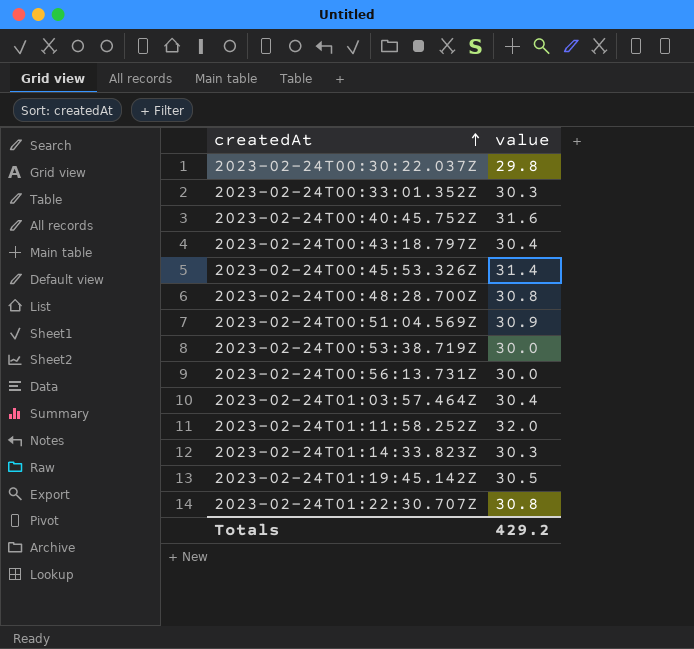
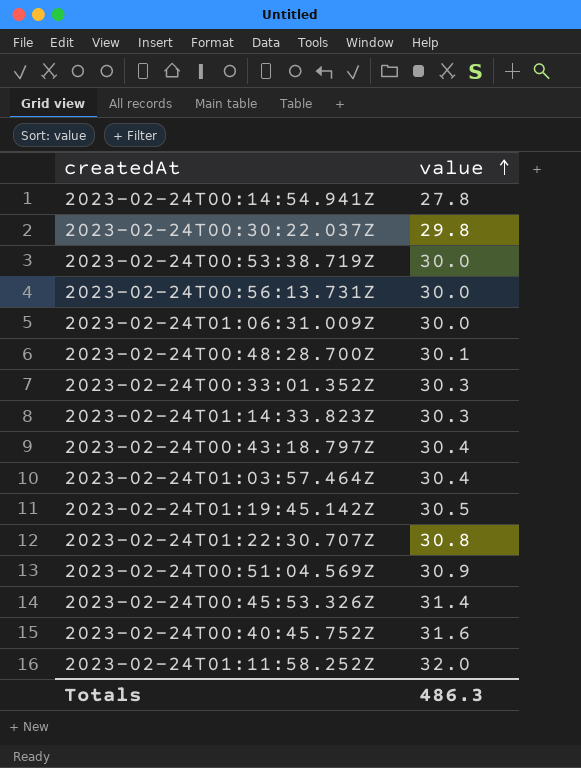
row order: createdAt ascending -> value ascending
row 2023-02-24T00:14:54.941Z: none -> 27.8
row 2023-02-24T01:06:31.009Z: none -> 30.0
2023-02-24T00:48:28.700Z | value: 30.8 -> 30.1
Totals | value: 429.2 -> 486.3

